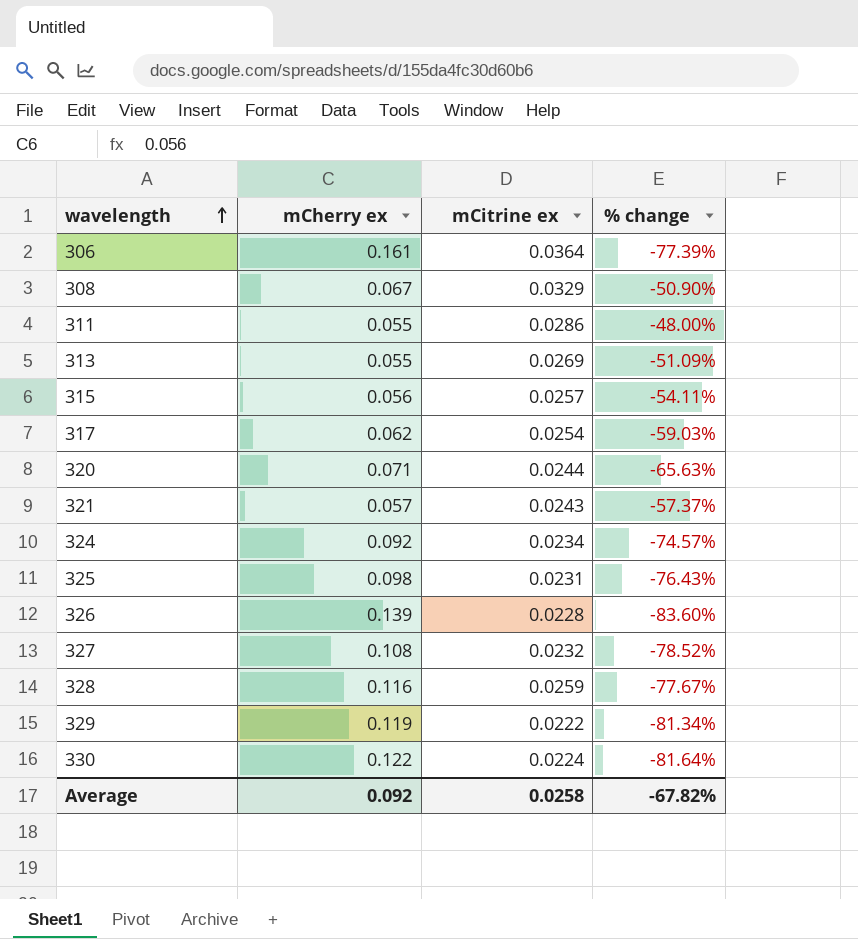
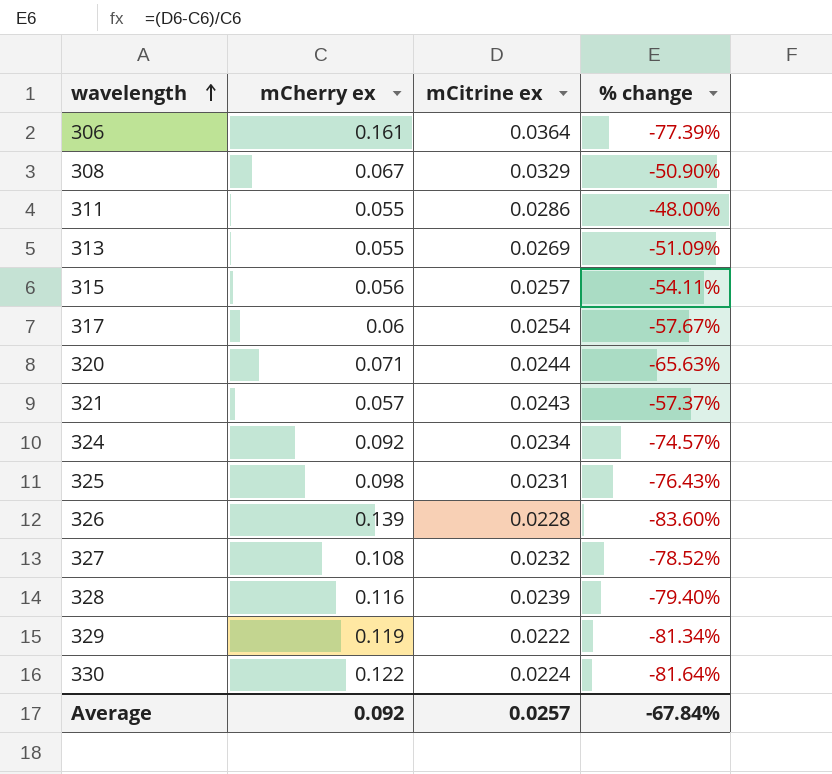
317 | mCherry ex: 0.062 -> 0.06
317 | % change: -59.03% -> -57.67%
328 | mCitrine ex: 0.0259 -> 0.0239
328 | % change: -77.67% -> -79.40%
Average | mCitrine ex: 0.0258 -> 0.0257
Average | % change: -67.82% -> -67.84%

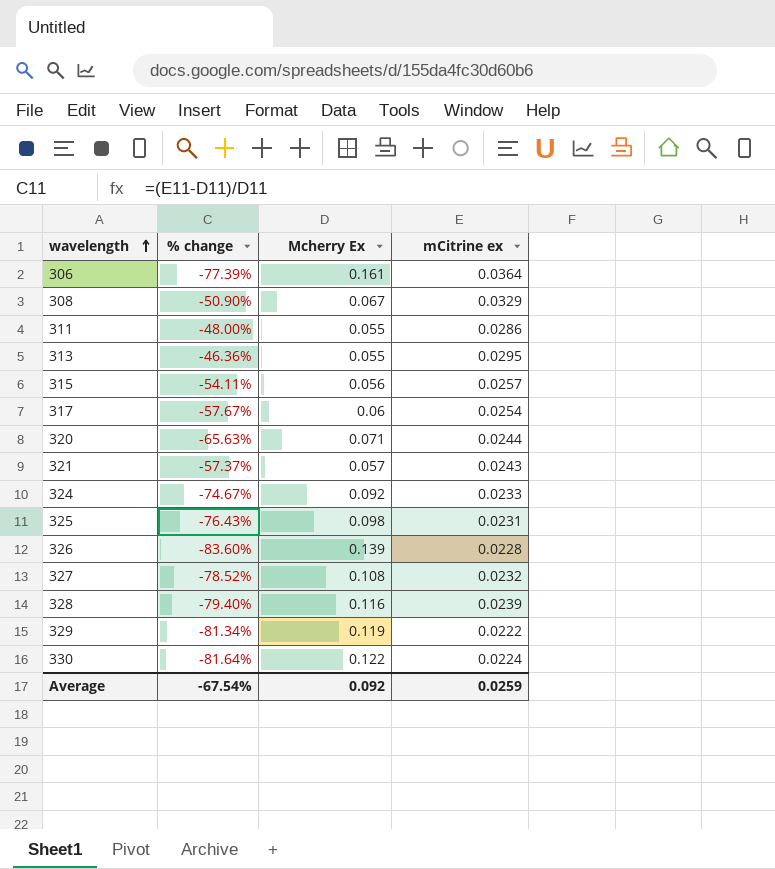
column % change | position: 4 -> 2
column name: mCherry ex -> Mcherry Ex
313 | % change: -51.09% -> -46.36%
313 | mCitrine ex: 0.0269 -> 0.0295
324 | % change: -74.57% -> -74.67%
324 | mCitrine ex: 0.0234 -> 0.0233
Average | % change: -67.84% -> -67.54%
Average | mCitrine ex: 0.0257 -> 0.0259

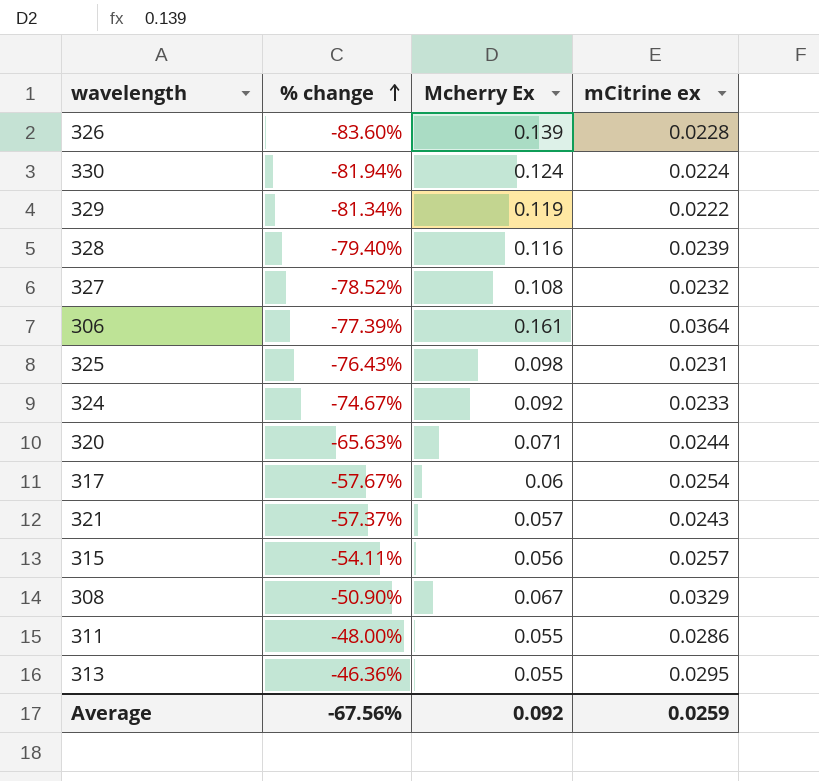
row order: wavelength ascending -> % change ascending
330 | % change: -81.64% -> -81.94%
330 | Mcherry Ex: 0.122 -> 0.124
Average | % change: -67.54% -> -67.56%

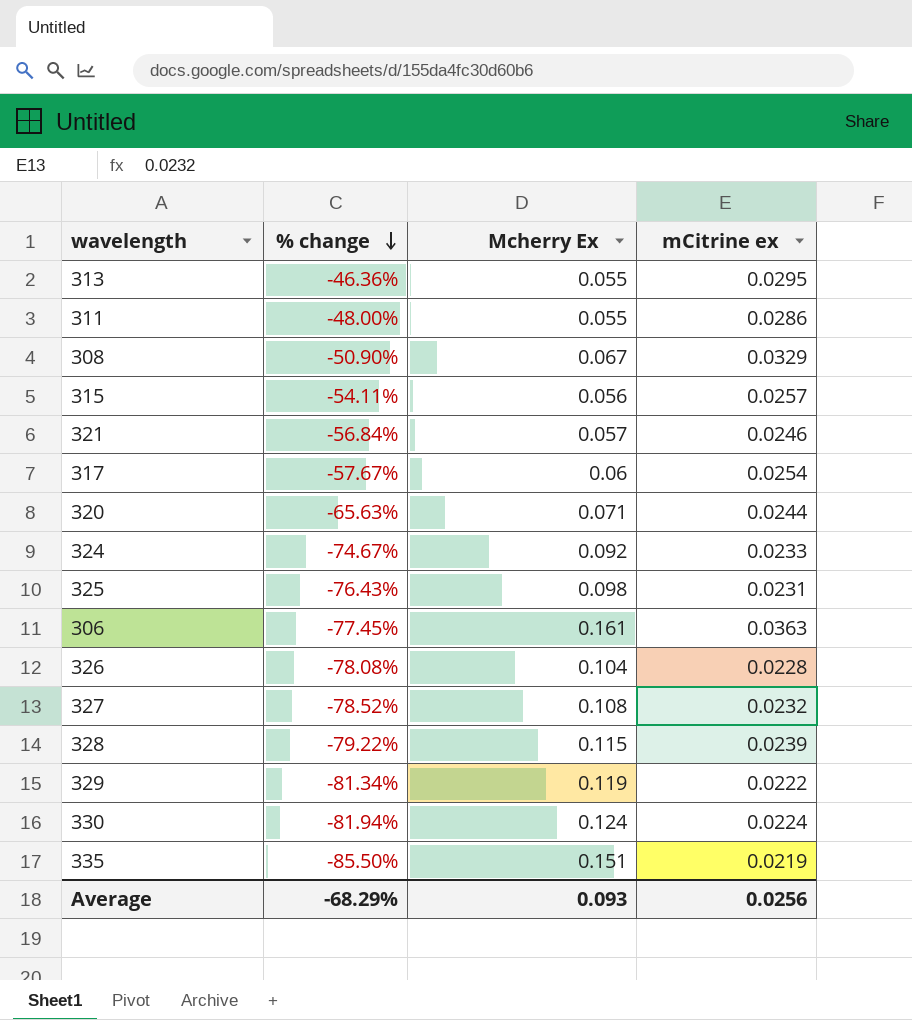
row order: % change ascending -> % change descending
321 | % change: -57.37% -> -56.84%
321 | mCitrine ex: 0.0243 -> 0.0246
306 | % change: -77.39% -> -77.45%
306 | mCitrine ex: 0.0364 -> 0.0363
326 | % change: -83.60% -> -78.08%
326 | Mcherry Ex: 0.139 -> 0.104
328 | % change: -79.40% -> -79.22%
328 | Mcherry Ex: 0.116 -> 0.115
row 335: none -> -85.50% | 0.151 | 0.0219
Average | % change: -67.56% -> -68.29%
Average | Mcherry Ex: 0.092 -> 0.093
Average | mCitrine ex: 0.0259 -> 0.0256

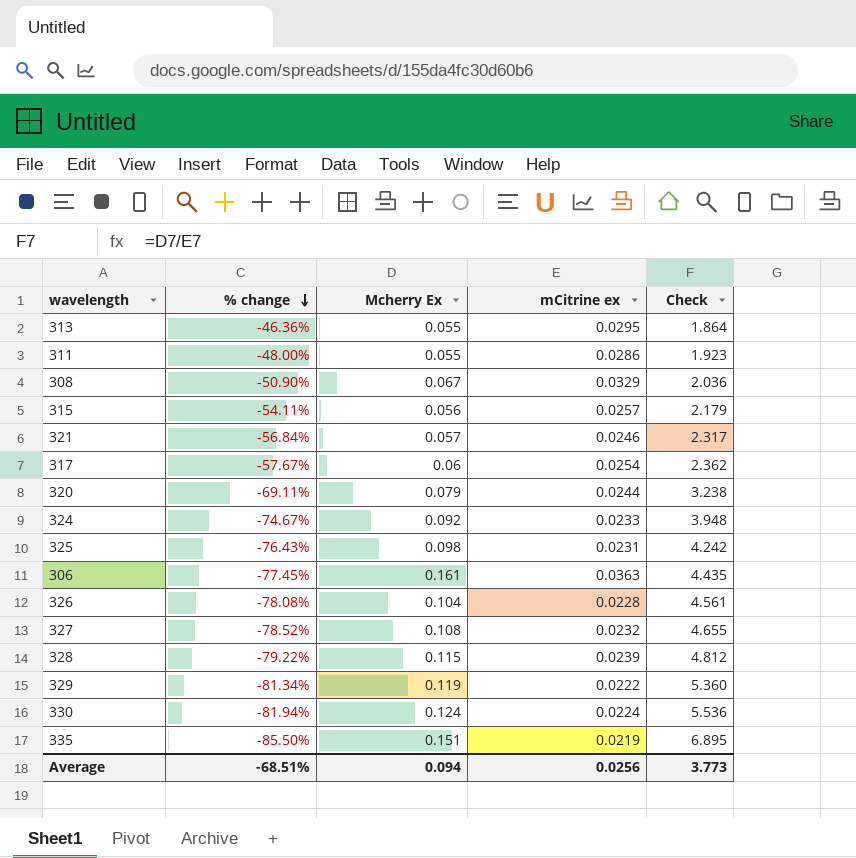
column Check | formula: none -> [Mcherry Ex] / [mCitrine ex]
320 | % change: -65.63% -> -69.11%
320 | Mcherry Ex: 0.071 -> 0.079
Average | % change: -68.29% -> -68.51%
Average | Mcherry Ex: 0.093 -> 0.094

